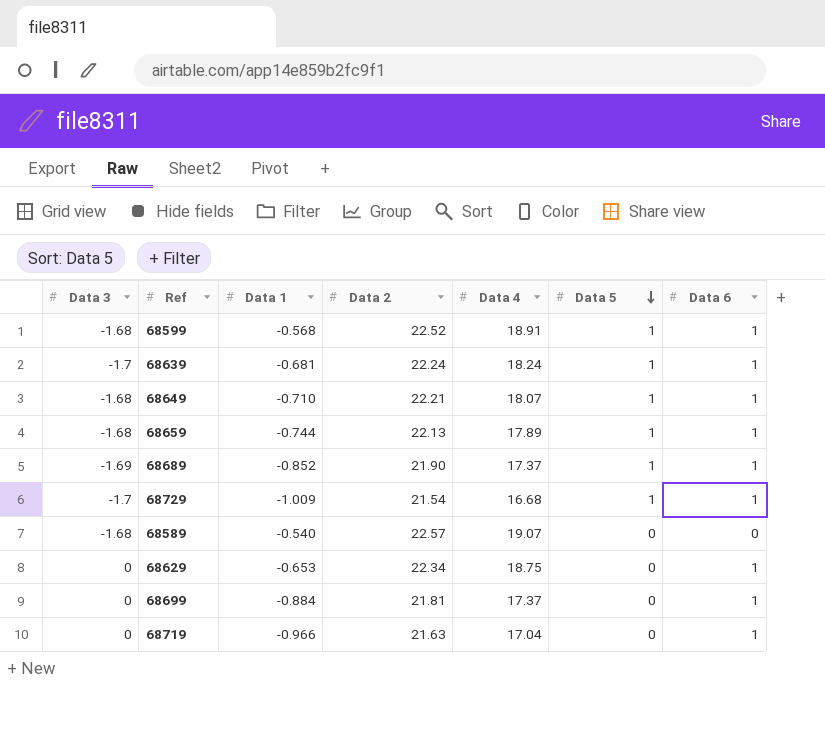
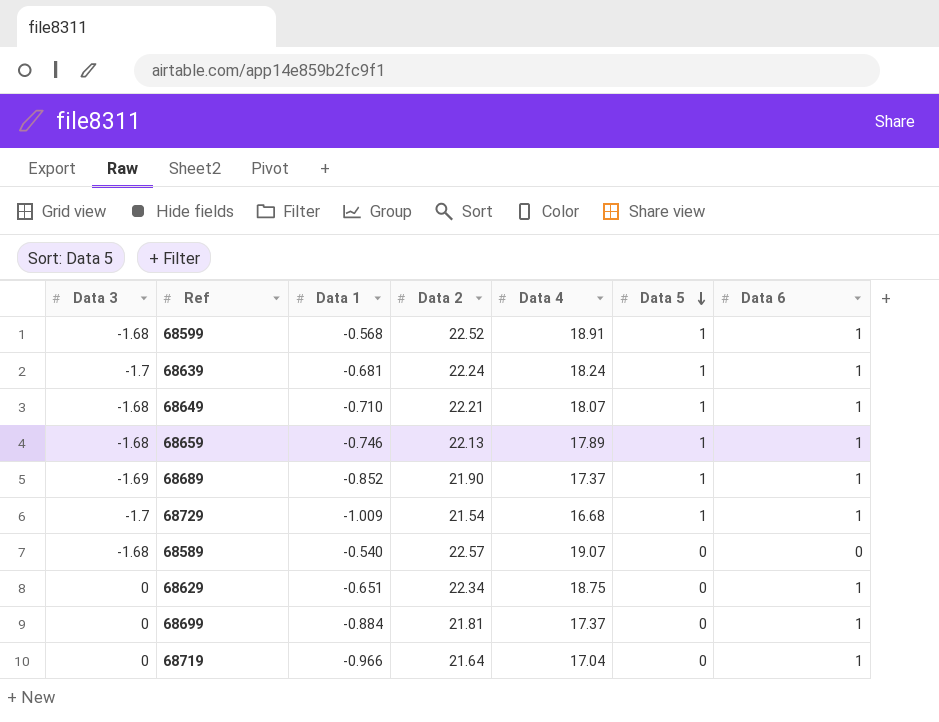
68659 | Data 1: -0.744 -> -0.746
68629 | Data 1: -0.653 -> -0.651
68719 | Data 2: 21.63 -> 21.64

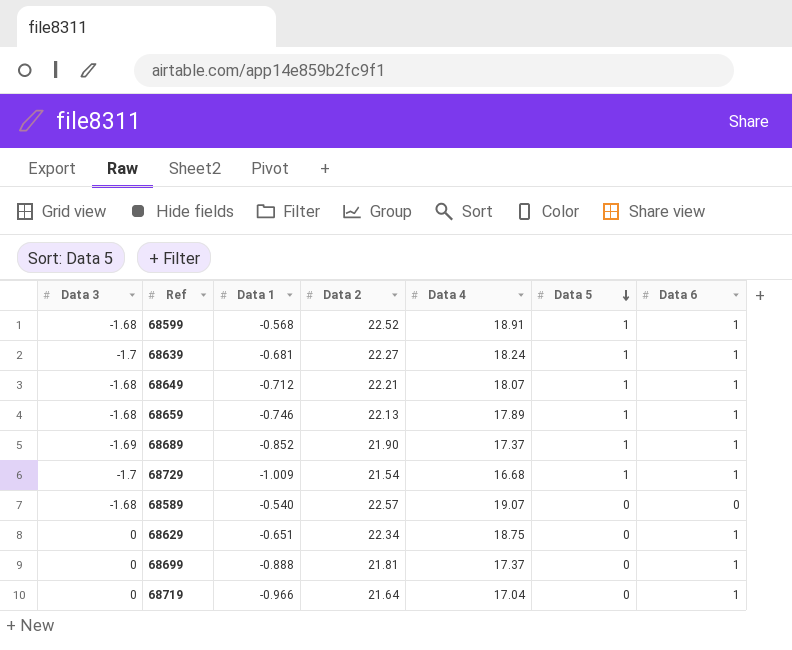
68639 | Data 2: 22.24 -> 22.27
68649 | Data 1: -0.710 -> -0.712
68699 | Data 1: -0.884 -> -0.888

